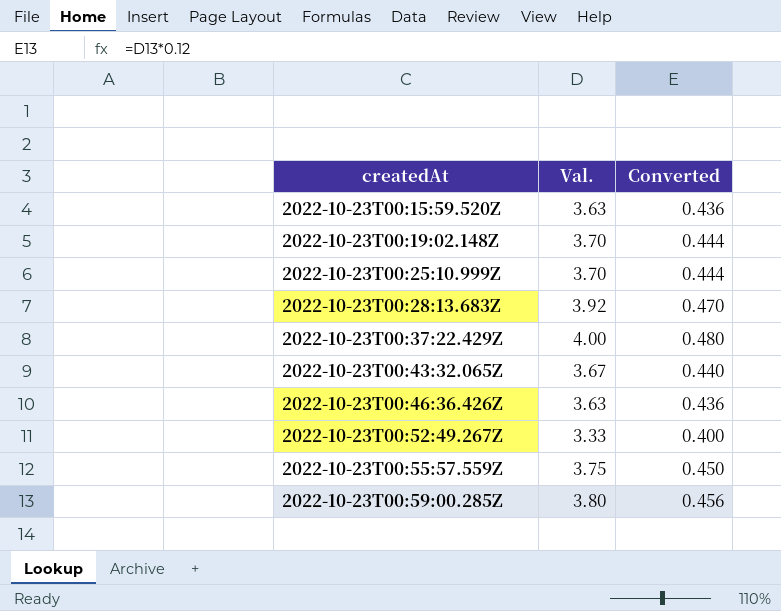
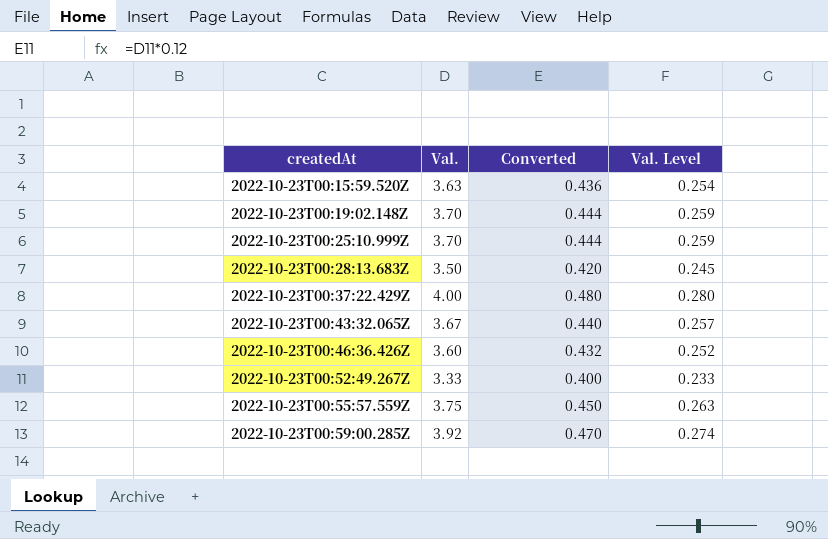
column Val. Level | formula: none -> [Val.] * 0.07
2022-10-23T00:28:13.683Z | Val.: 3.92 -> 3.50
2022-10-23T00:28:13.683Z | Converted: 0.470 -> 0.420
2022-10-23T00:46:36.426Z | Val.: 3.63 -> 3.60
2022-10-23T00:46:36.426Z | Converted: 0.436 -> 0.432
2022-10-23T00:59:00.285Z | Val.: 3.80 -> 3.92
2022-10-23T00:59:00.285Z | Converted: 0.456 -> 0.470

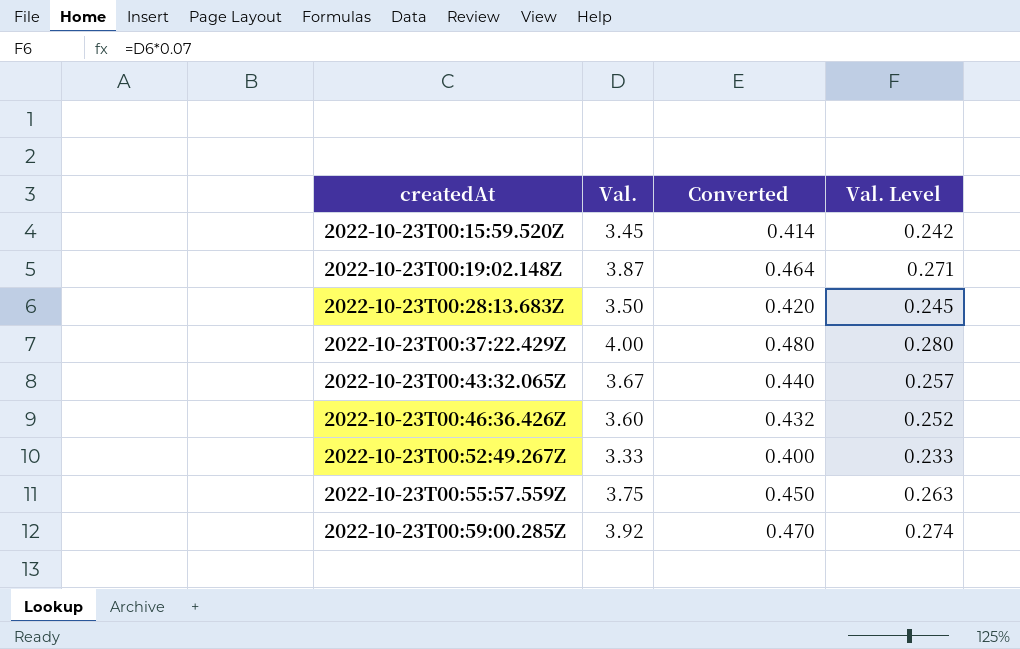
row 2022-10-23T00:25:10.999Z: 3.70 | 0.444 | 0.259 -> none
2022-10-23T00:15:59.520Z | Val.: 3.63 -> 3.45
2022-10-23T00:15:59.520Z | Converted: 0.436 -> 0.414
2022-10-23T00:15:59.520Z | Val. Level: 0.254 -> 0.242
2022-10-23T00:19:02.148Z | Val.: 3.70 -> 3.87
2022-10-23T00:19:02.148Z | Converted: 0.444 -> 0.464
2022-10-23T00:19:02.148Z | Val. Level: 0.259 -> 0.271

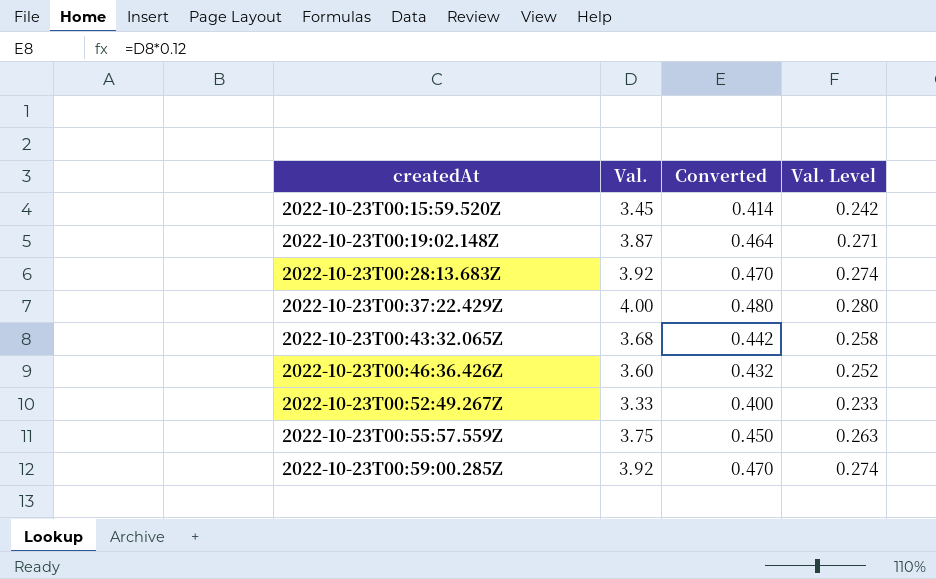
2022-10-23T00:28:13.683Z | Val.: 3.50 -> 3.92
2022-10-23T00:28:13.683Z | Converted: 0.420 -> 0.470
2022-10-23T00:28:13.683Z | Val. Level: 0.245 -> 0.274
2022-10-23T00:43:32.065Z | Val.: 3.67 -> 3.68
2022-10-23T00:43:32.065Z | Converted: 0.440 -> 0.442
2022-10-23T00:43:32.065Z | Val. Level: 0.257 -> 0.258

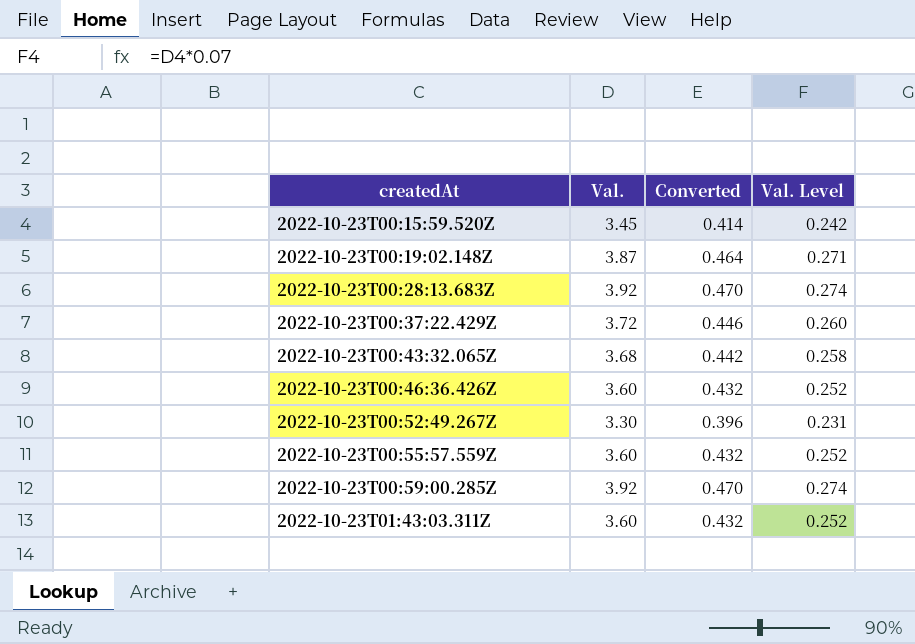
2022-10-23T00:37:22.429Z | Val.: 4.00 -> 3.72
2022-10-23T00:37:22.429Z | Converted: 0.480 -> 0.446
2022-10-23T00:37:22.429Z | Val. Level: 0.280 -> 0.260
2022-10-23T00:52:49.267Z | Val.: 3.33 -> 3.30
2022-10-23T00:52:49.267Z | Converted: 0.400 -> 0.396
2022-10-23T00:52:49.267Z | Val. Level: 0.233 -> 0.231
2022-10-23T00:55:57.559Z | Val.: 3.75 -> 3.60
2022-10-23T00:55:57.559Z | Converted: 0.450 -> 0.432
2022-10-23T00:55:57.559Z | Val. Level: 0.263 -> 0.252
row 2022-10-23T01:43:03.311Z: none -> 3.60 | 0.432 | 0.252

